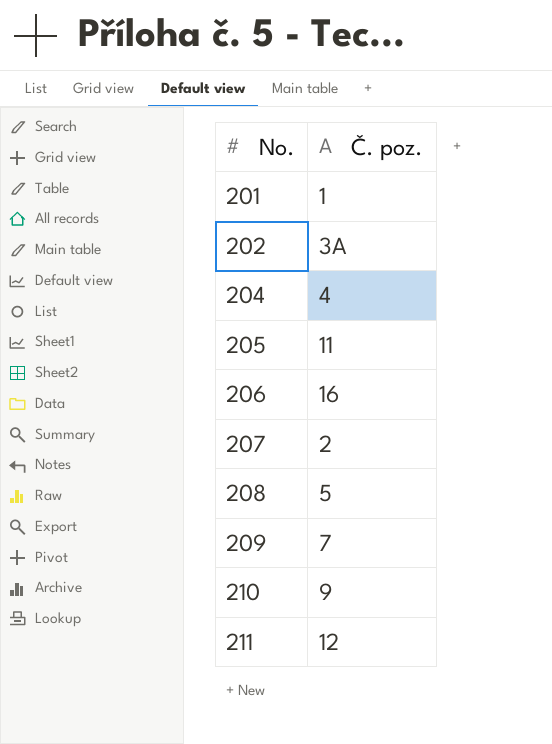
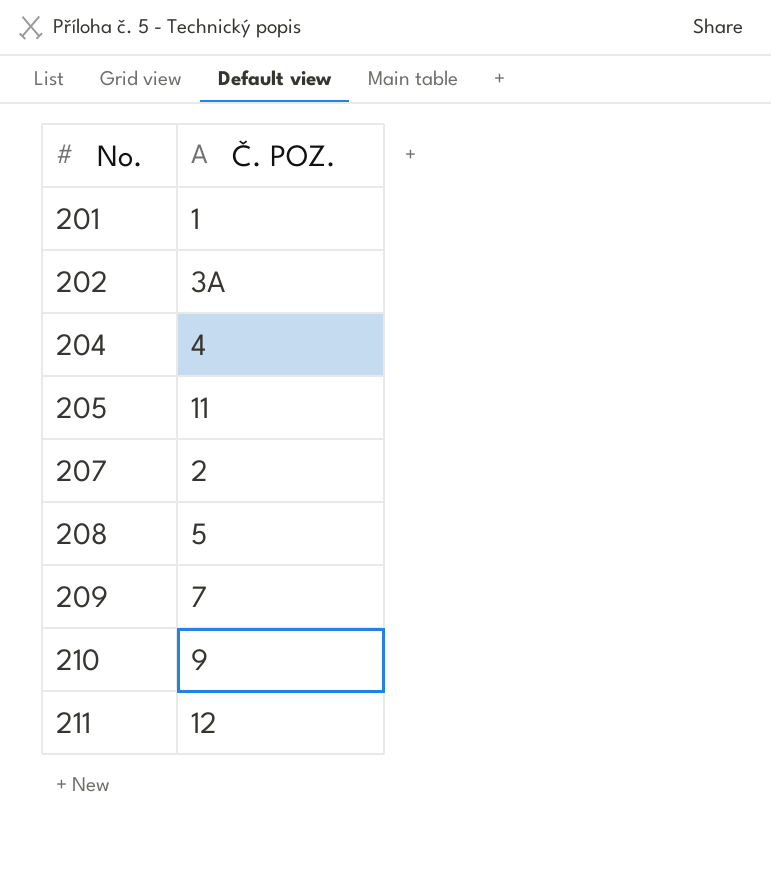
column name: Č. poz. -> Č. POZ.
row 206: 16 -> none

